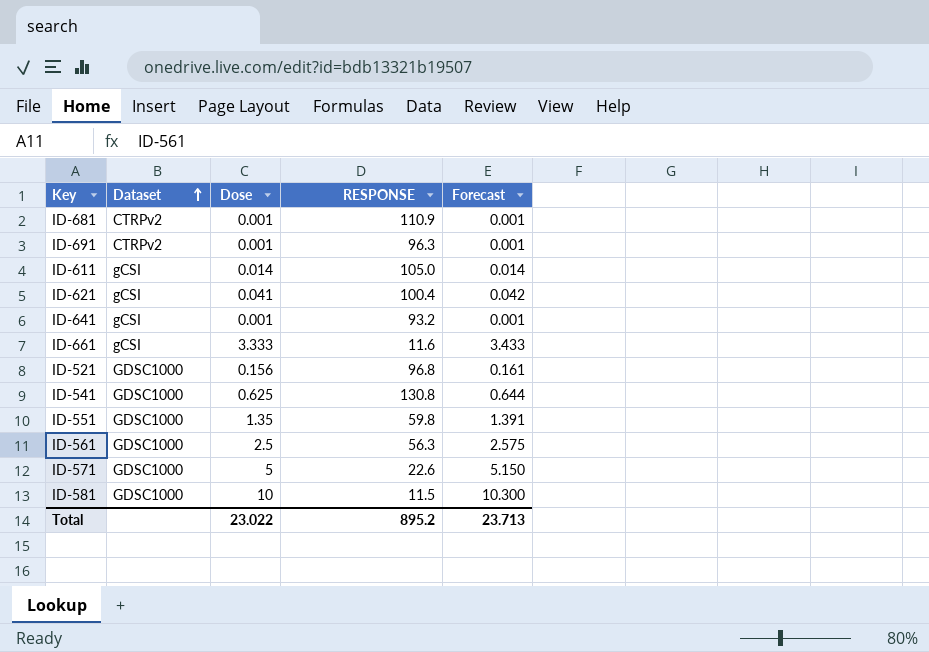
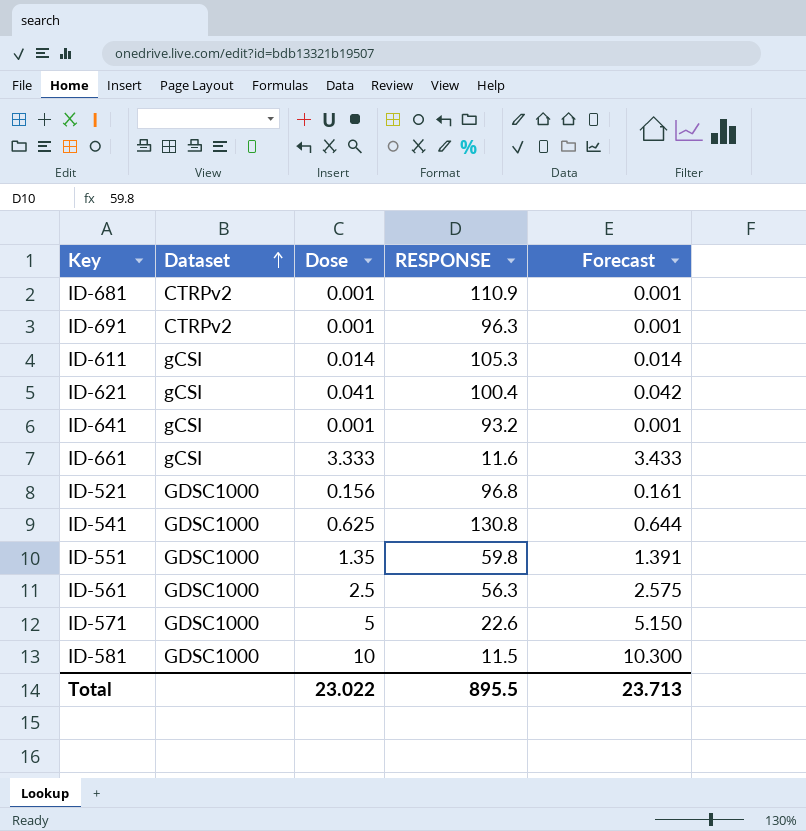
ID-611 | RESPONSE: 105.0 -> 105.3
Total | RESPONSE: 895.2 -> 895.5

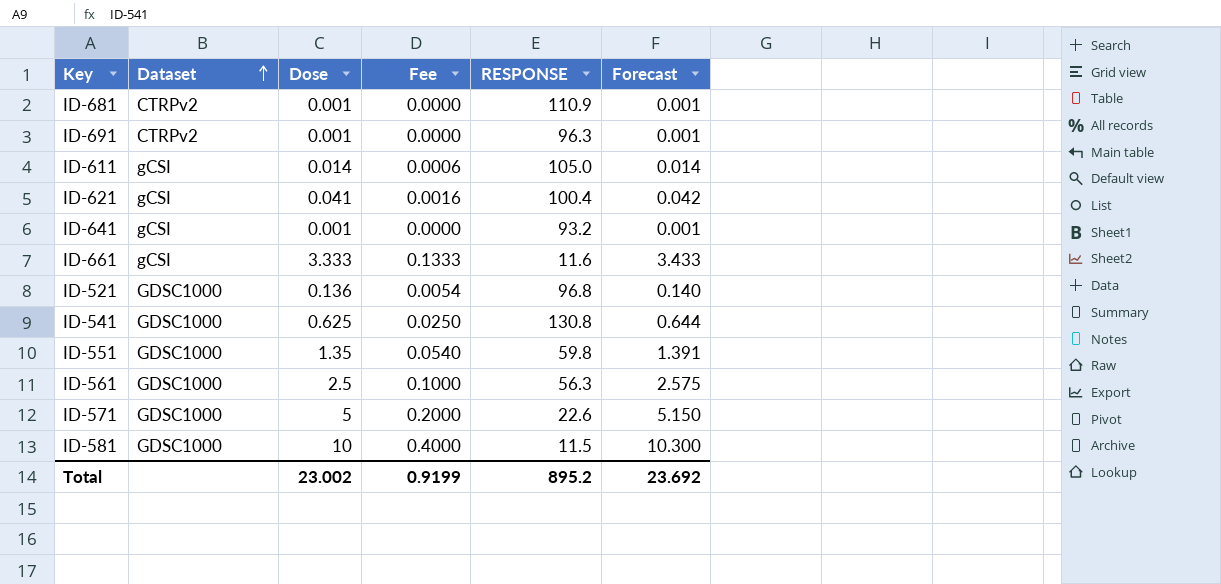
column Fee | formula: none -> [Dose] * 0.04
ID-611 | RESPONSE: 105.3 -> 105.0
ID-521 | Dose: 0.156 -> 0.136
ID-521 | Forecast: 0.161 -> 0.140
Total | Dose: 23.022 -> 23.002
Total | RESPONSE: 895.5 -> 895.2
Total | Forecast: 23.713 -> 23.692

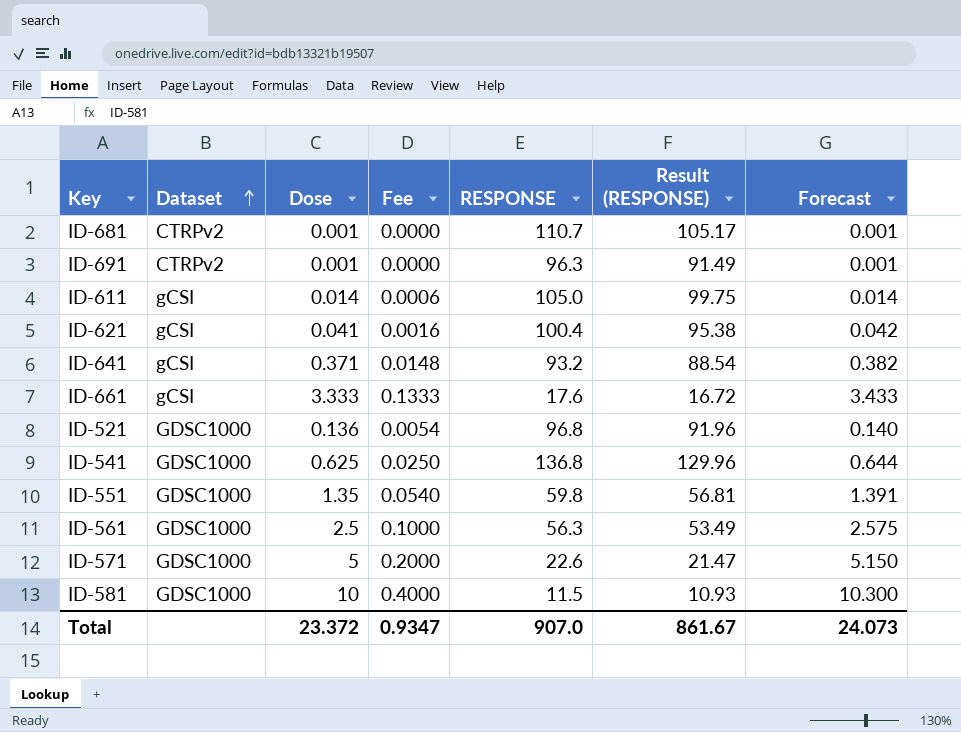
column Result (RESPONSE) | formula: none -> [RESPONSE] * 0.95
ID-681 | RESPONSE: 110.9 -> 110.7
ID-641 | Dose: 0.001 -> 0.371
ID-641 | Fee: 0.0000 -> 0.0148
ID-641 | Forecast: 0.001 -> 0.382
ID-661 | RESPONSE: 11.6 -> 17.6
ID-541 | RESPONSE: 130.8 -> 136.8
Total | Dose: 23.002 -> 23.372
Total | Fee: 0.9199 -> 0.9347
Total | RESPONSE: 895.2 -> 907.0
Total | Forecast: 23.692 -> 24.073

